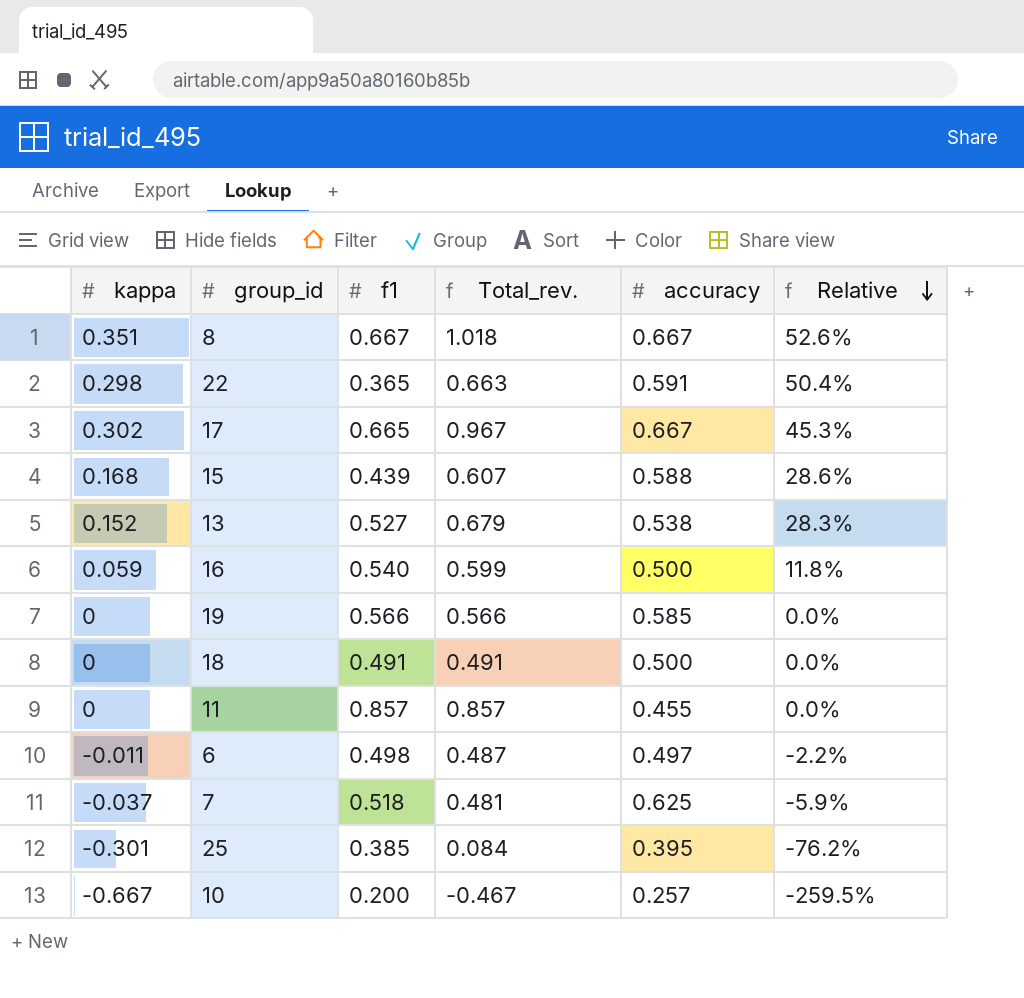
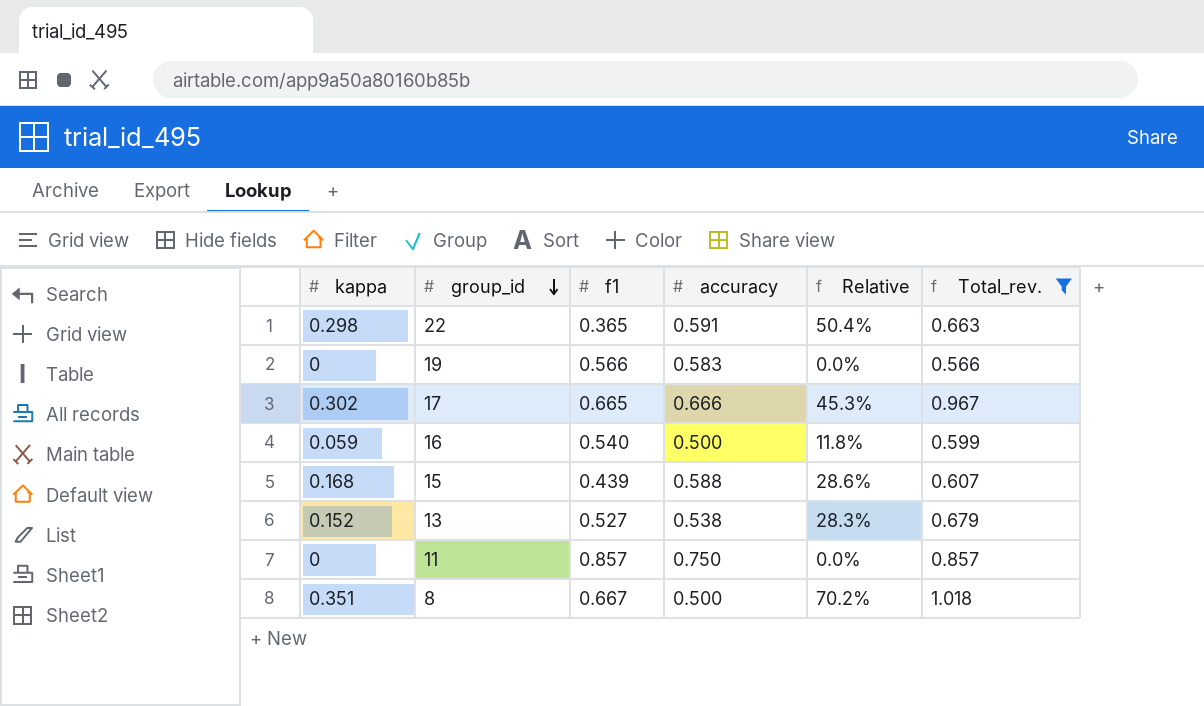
filter: none -> Total_rev. >= 0.566
row order: Relative descending -> group_id descending
column Total_rev. | position: 4 -> 6
19 | accuracy: 0.585 -> 0.583
17 | accuracy: 0.667 -> 0.666
11 | accuracy: 0.455 -> 0.750
8 | accuracy: 0.667 -> 0.500
8 | Relative: 52.6% -> 70.2%

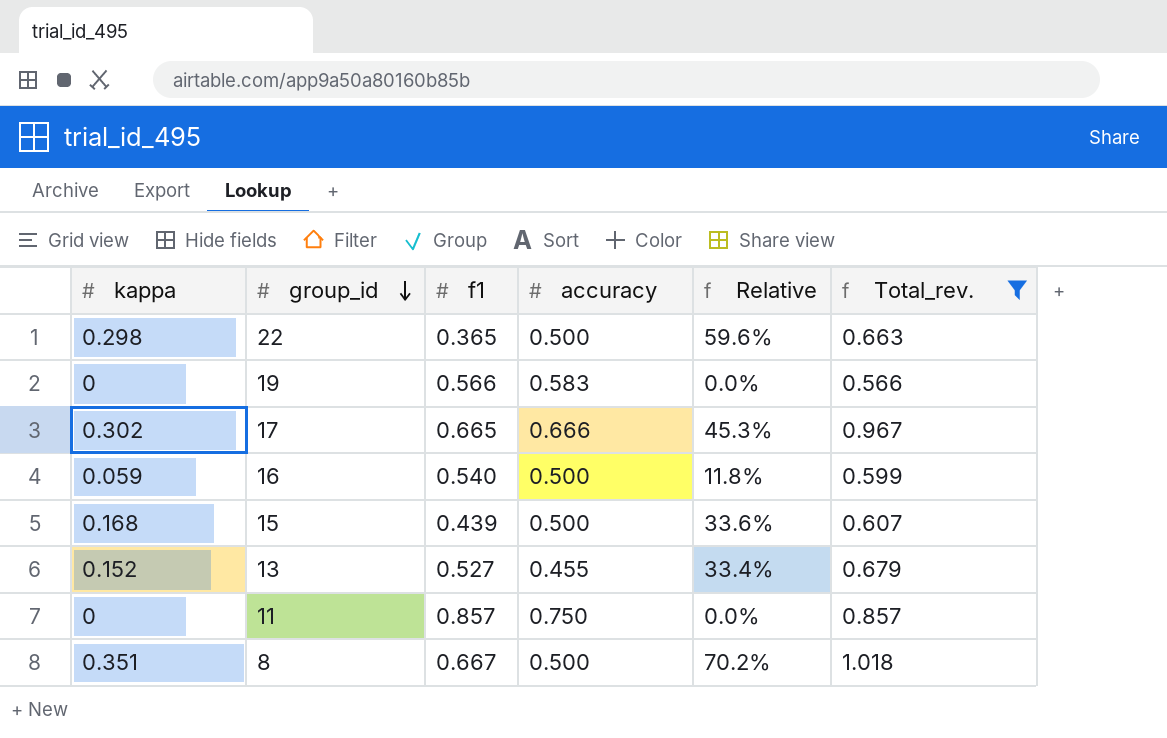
22 | accuracy: 0.591 -> 0.500
22 | Relative: 50.4% -> 59.6%
15 | accuracy: 0.588 -> 0.500
15 | Relative: 28.6% -> 33.6%
13 | accuracy: 0.538 -> 0.455
13 | Relative: 28.3% -> 33.4%

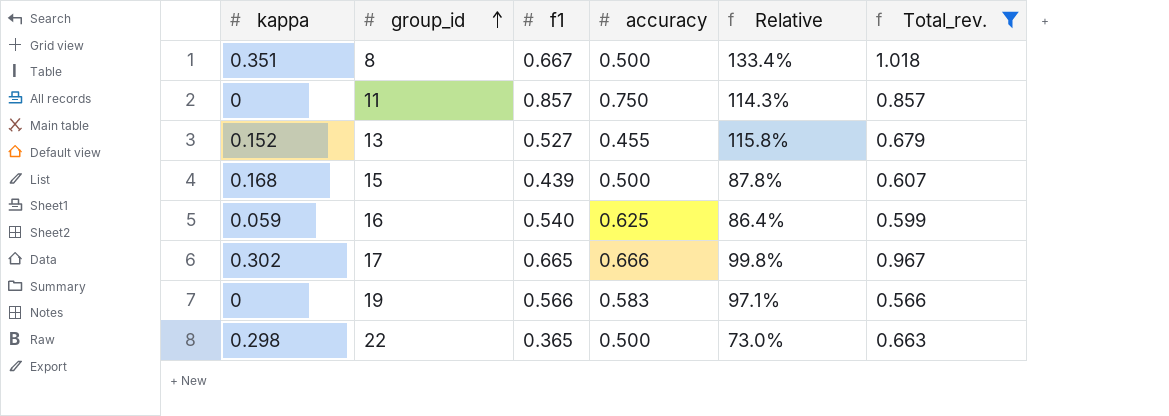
row order: group_id descending -> group_id ascending
column Relative | formula: [kappa] / [accuracy] -> [f1] / [accuracy]
16 | accuracy: 0.500 -> 0.625

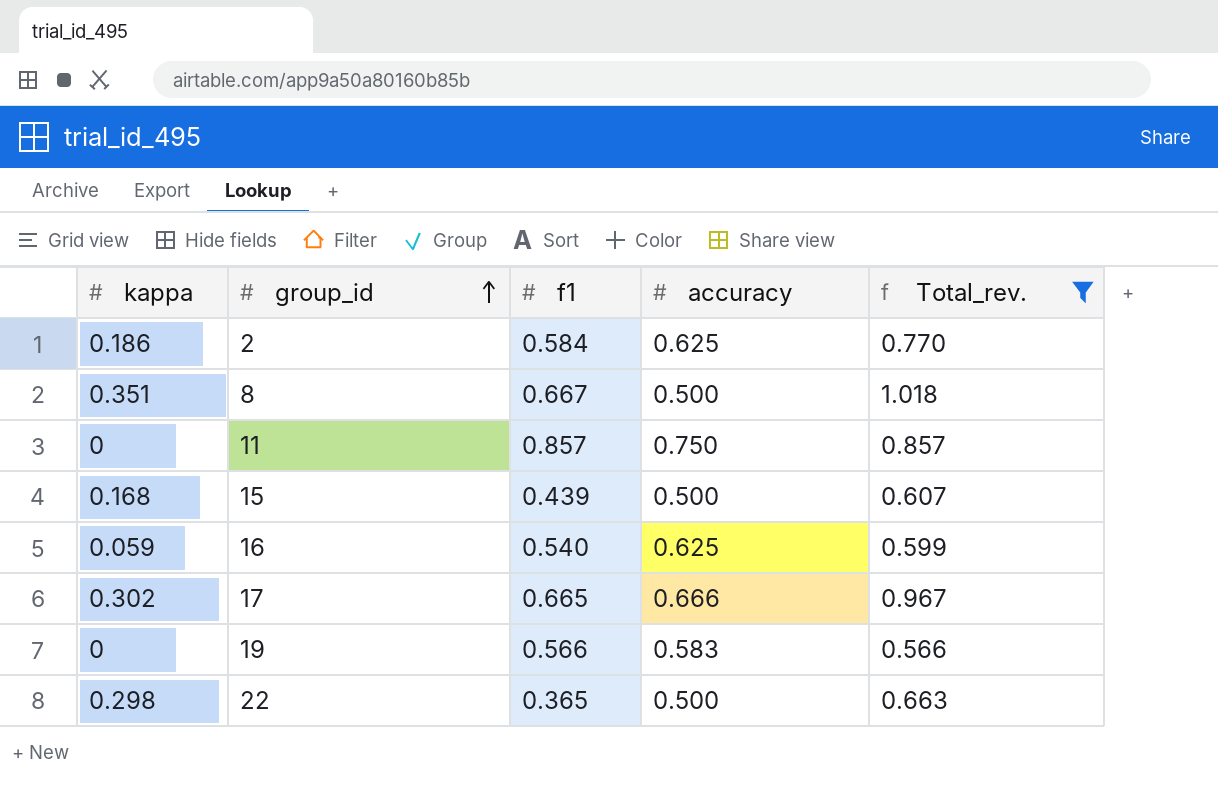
column Relative | formula: [f1] / [accuracy] -> none
row 13: 0.152 | 0.527 | 0.455 | 115.8% | 0.679 -> none
row 2: none -> 0.186 | 0.584 | 0.625 | 0.770

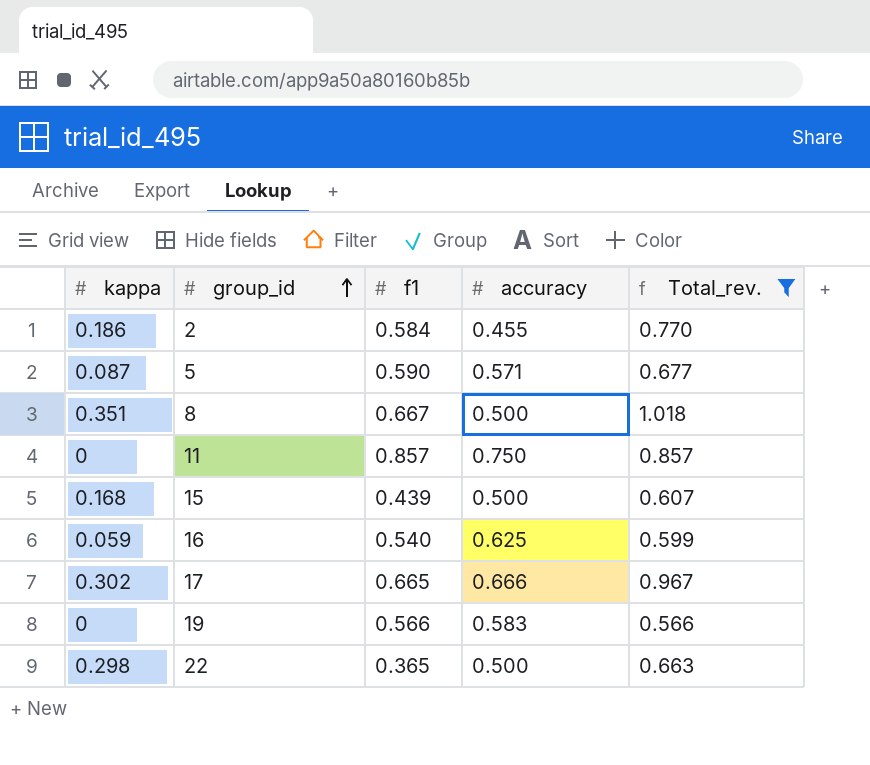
2 | accuracy: 0.625 -> 0.455
row 5: none -> 0.087 | 0.590 | 0.571 | 0.677

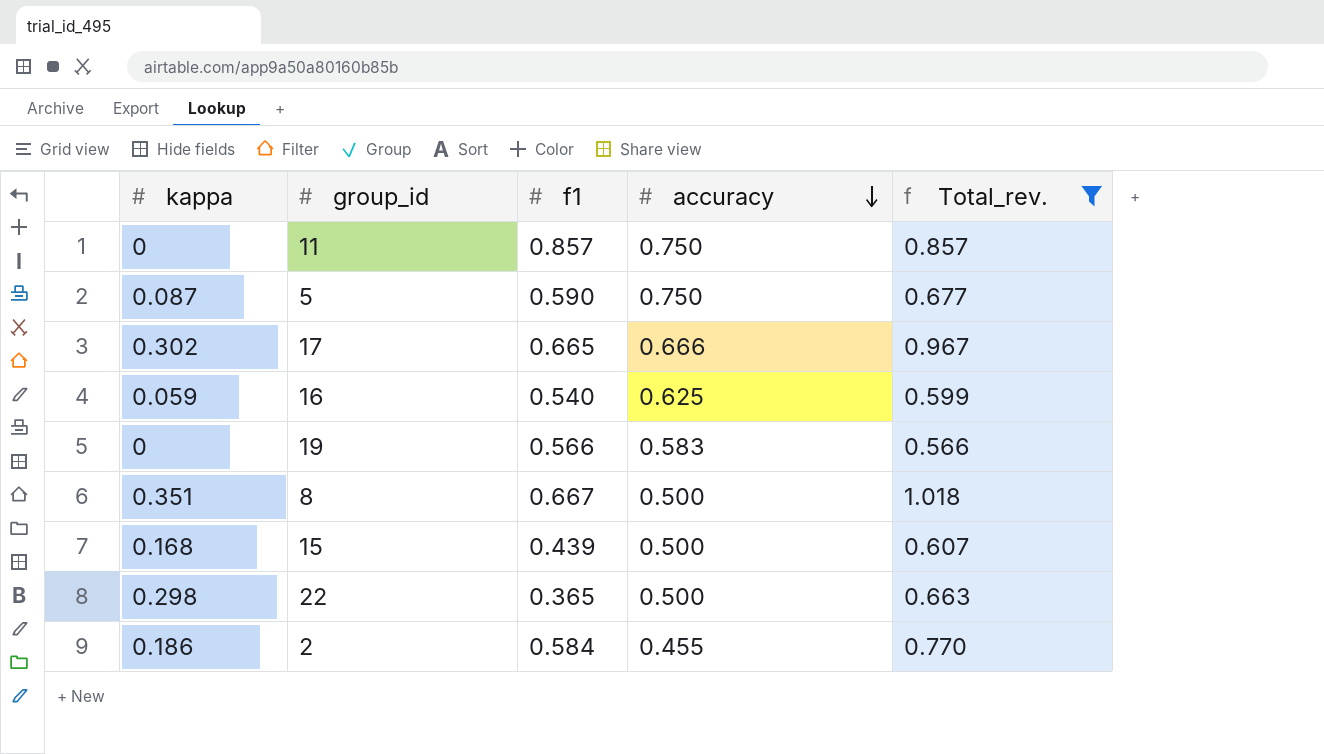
row order: group_id ascending -> accuracy descending
5 | accuracy: 0.571 -> 0.750

